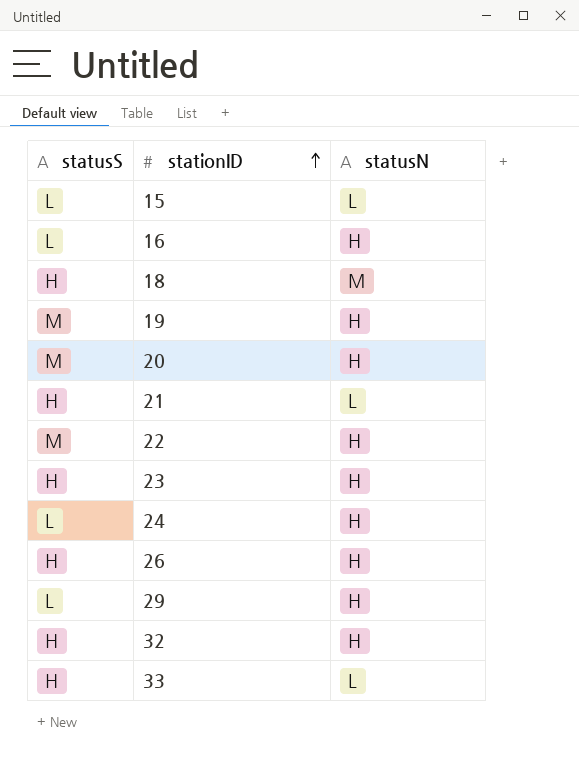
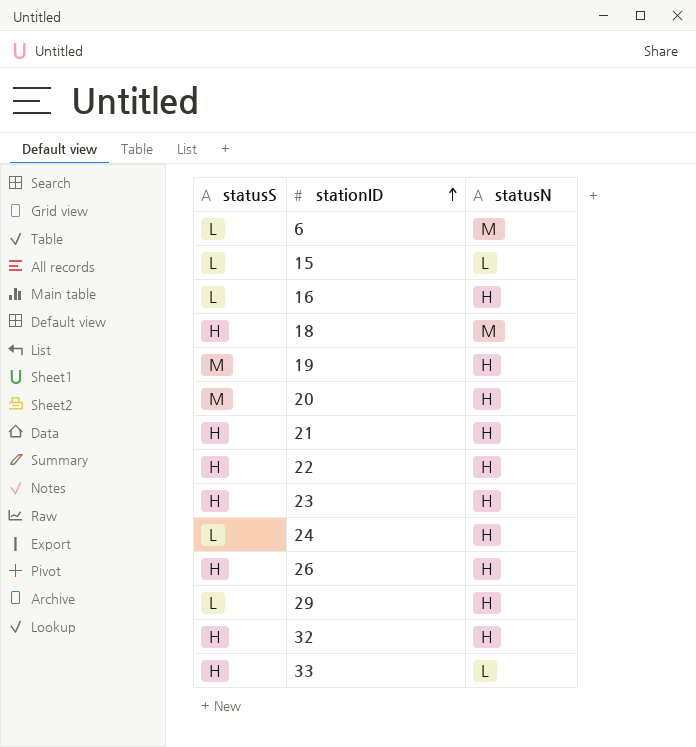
row 6: none -> L | M
21 | statusN: L -> H
22 | statusS: M -> H

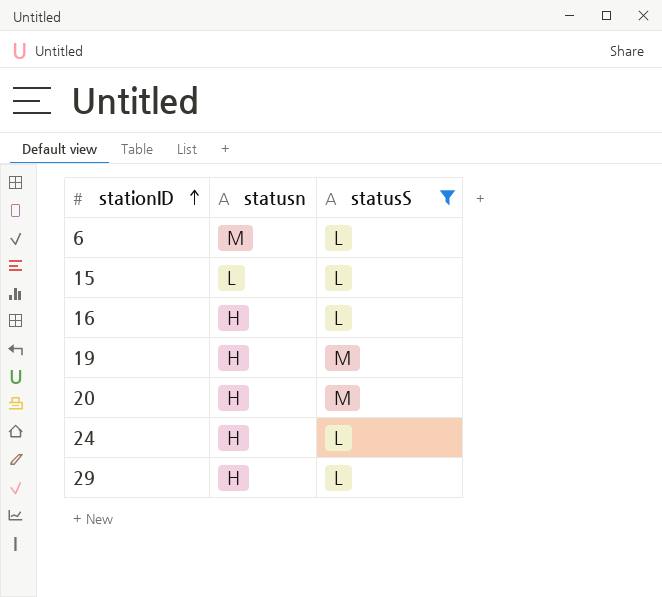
filter: none -> statusS != H
column name: statusN -> statusn
column statusS | position: 1 -> 3

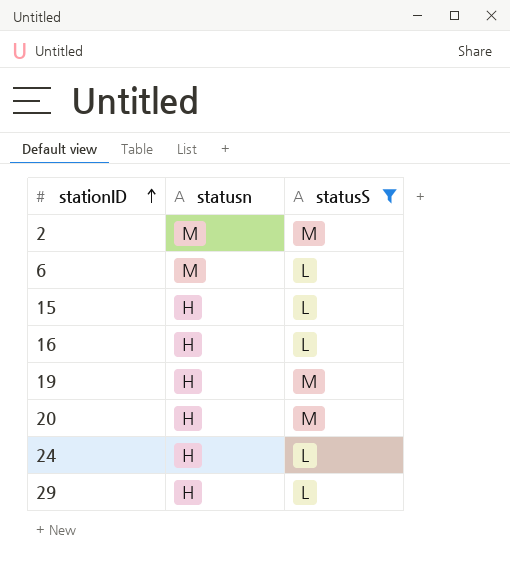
row 2: none -> M | M
15 | statusn: L -> H

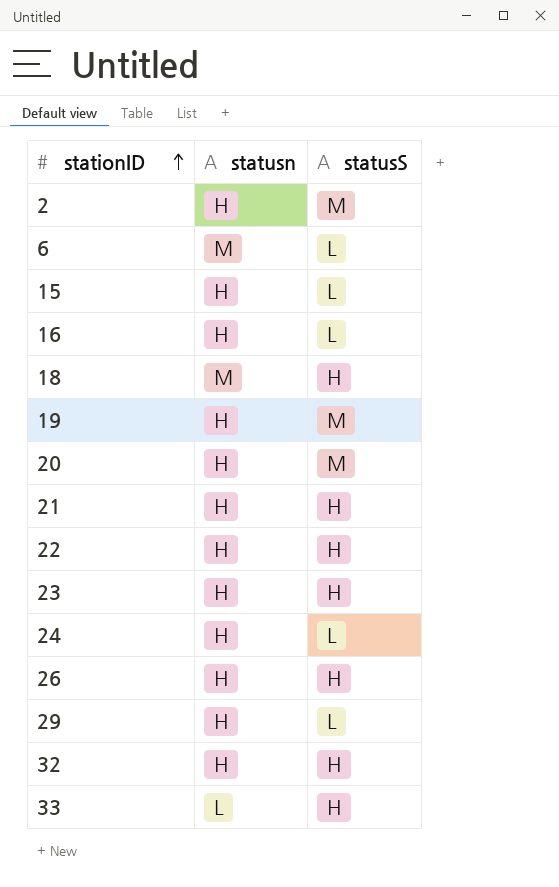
filter: statusS != H -> none
2 | statusn: M -> H

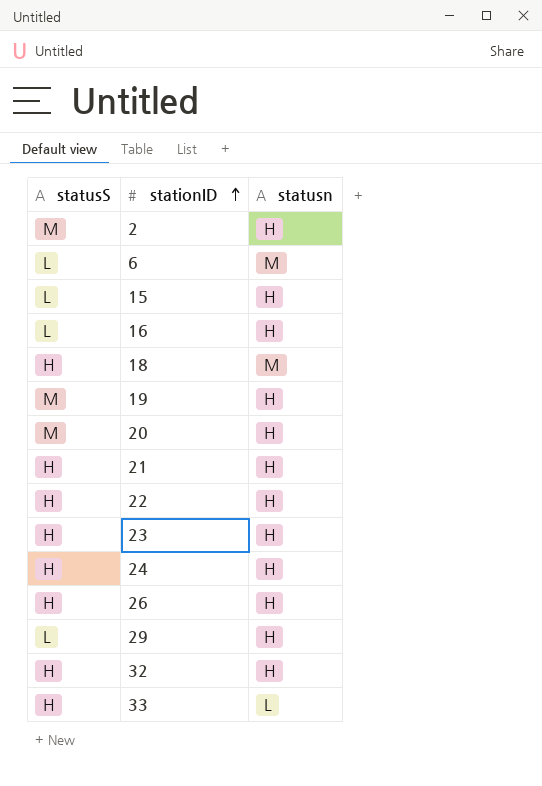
column statusS | position: 3 -> 1
24 | statusS: L -> H

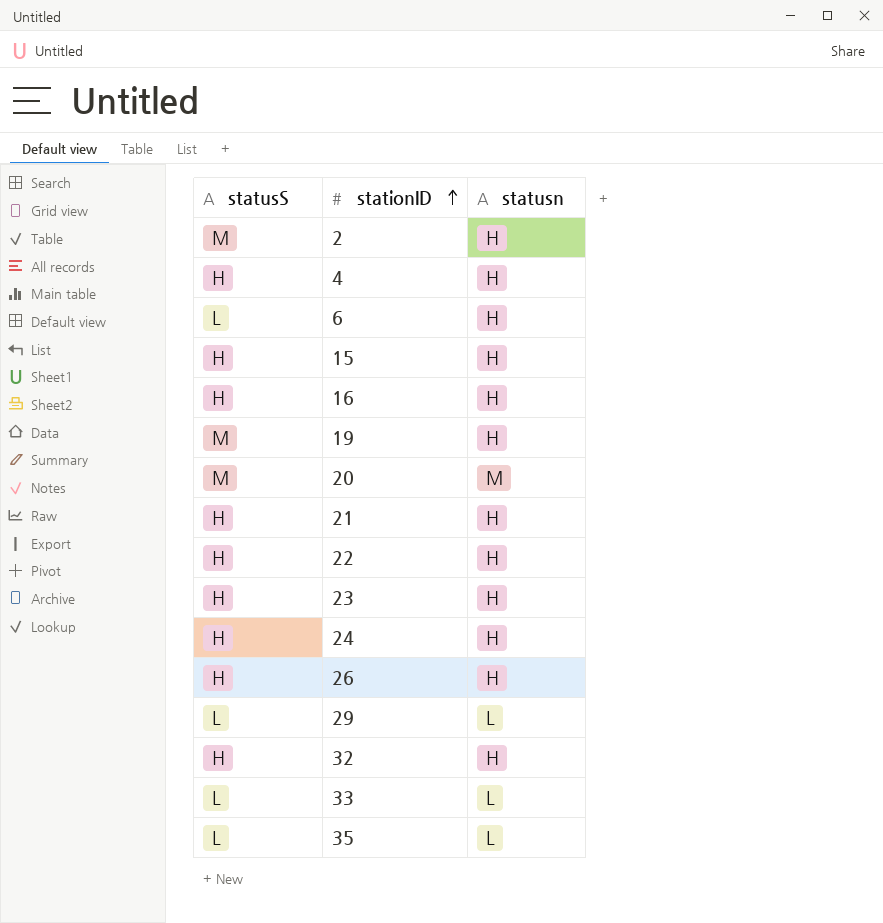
row 18: H | M -> none
row 4: none -> H | H
6 | statusn: M -> H
15 | statusS: L -> H
16 | statusS: L -> H
20 | statusn: H -> M
29 | statusn: H -> L
33 | statusS: H -> L
row 35: none -> L | L

